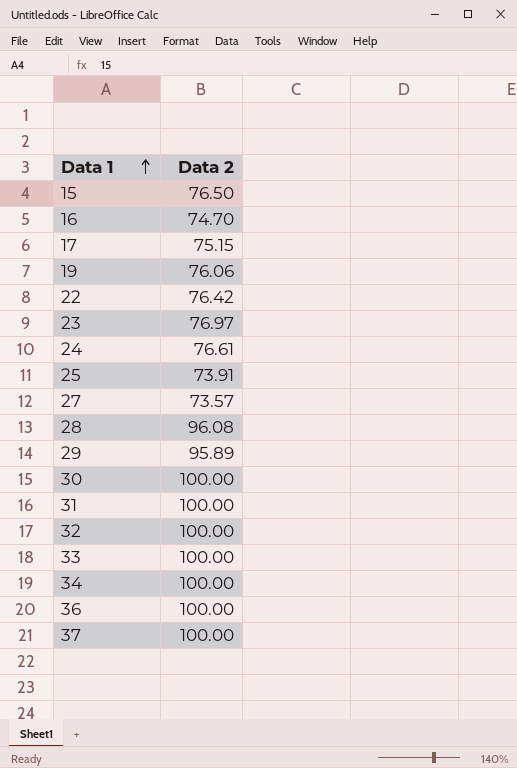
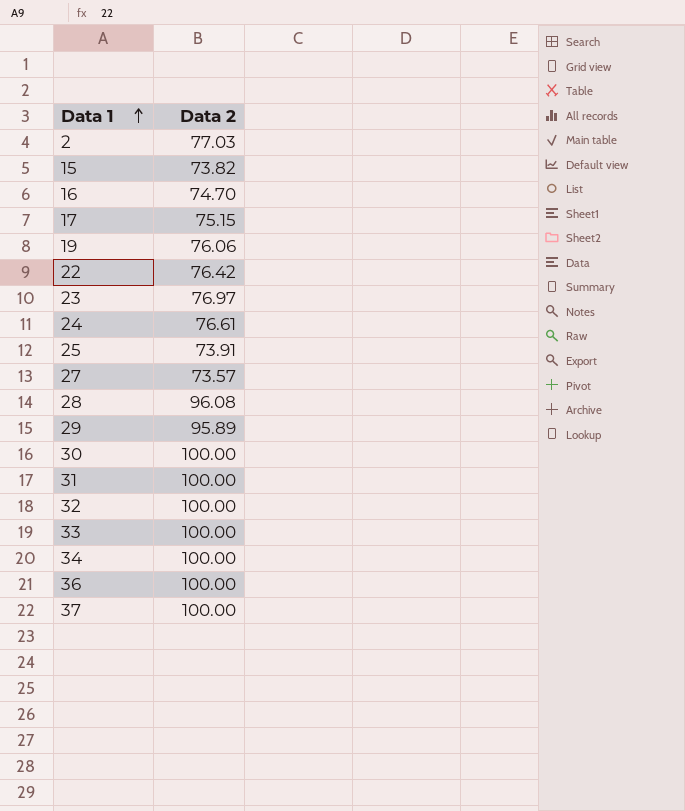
row 2: none -> 77.03
15 | Data 2: 76.50 -> 73.82

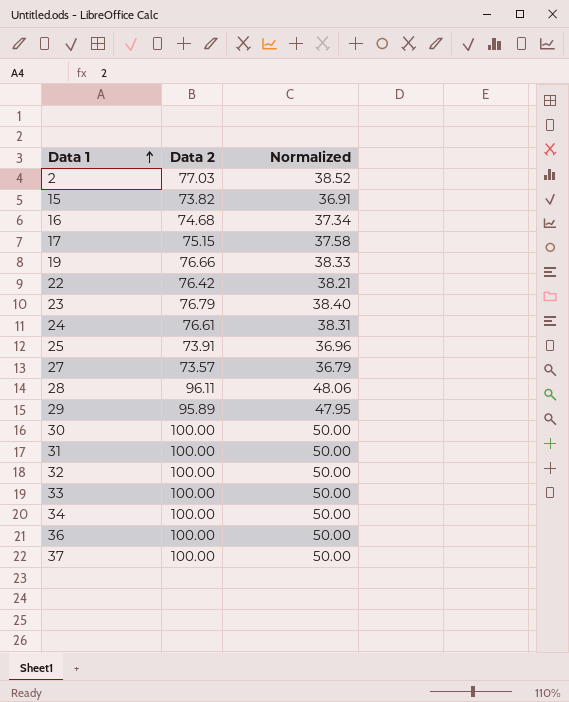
column Normalized | formula: none -> [Data 2] * 0.5
16 | Data 2: 74.70 -> 74.68
19 | Data 2: 76.06 -> 76.66
23 | Data 2: 76.97 -> 76.79
28 | Data 2: 96.08 -> 96.11

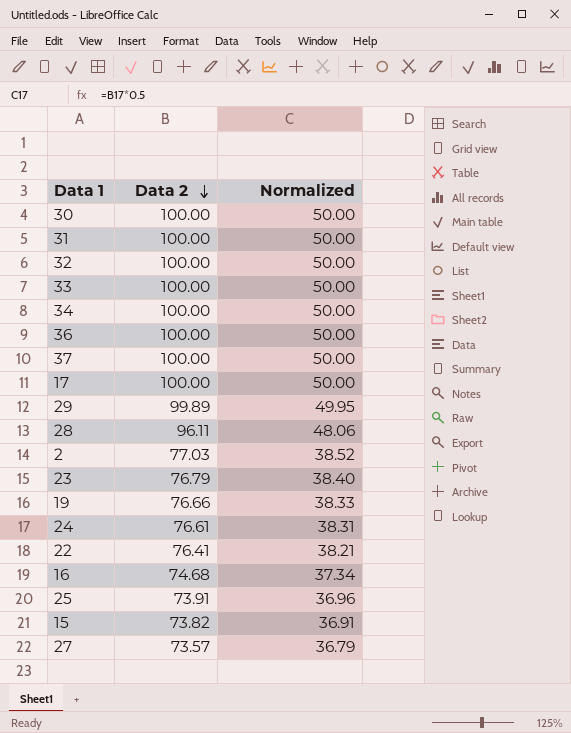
row order: Data 1 ascending -> Data 2 descending
17 | Data 2: 75.15 -> 100.00
17 | Normalized: 37.58 -> 50.00
29 | Data 2: 95.89 -> 99.89
29 | Normalized: 47.95 -> 49.95
22 | Data 2: 76.42 -> 76.41

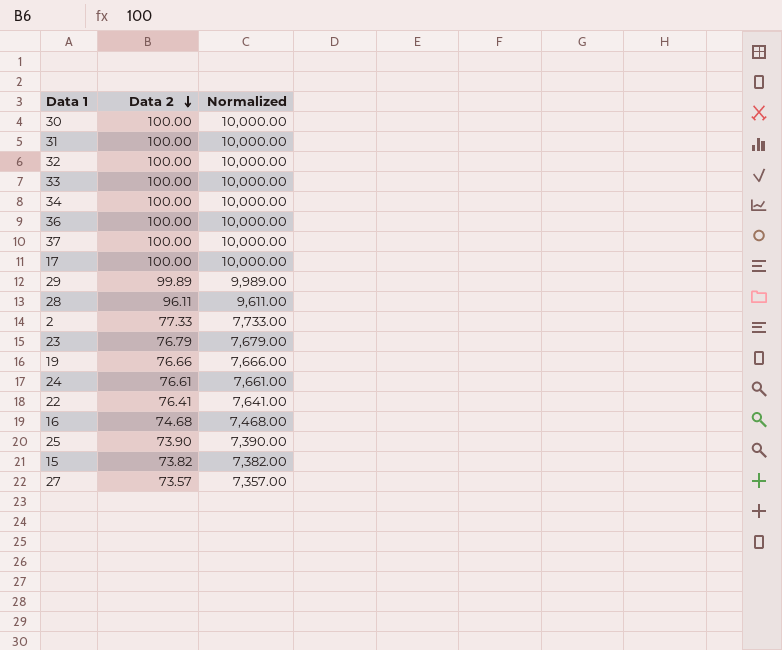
column Normalized | formula: [Data 2] * 0.5 -> [Data 2] * 100
2 | Data 2: 77.03 -> 77.33
25 | Data 2: 73.91 -> 73.90

